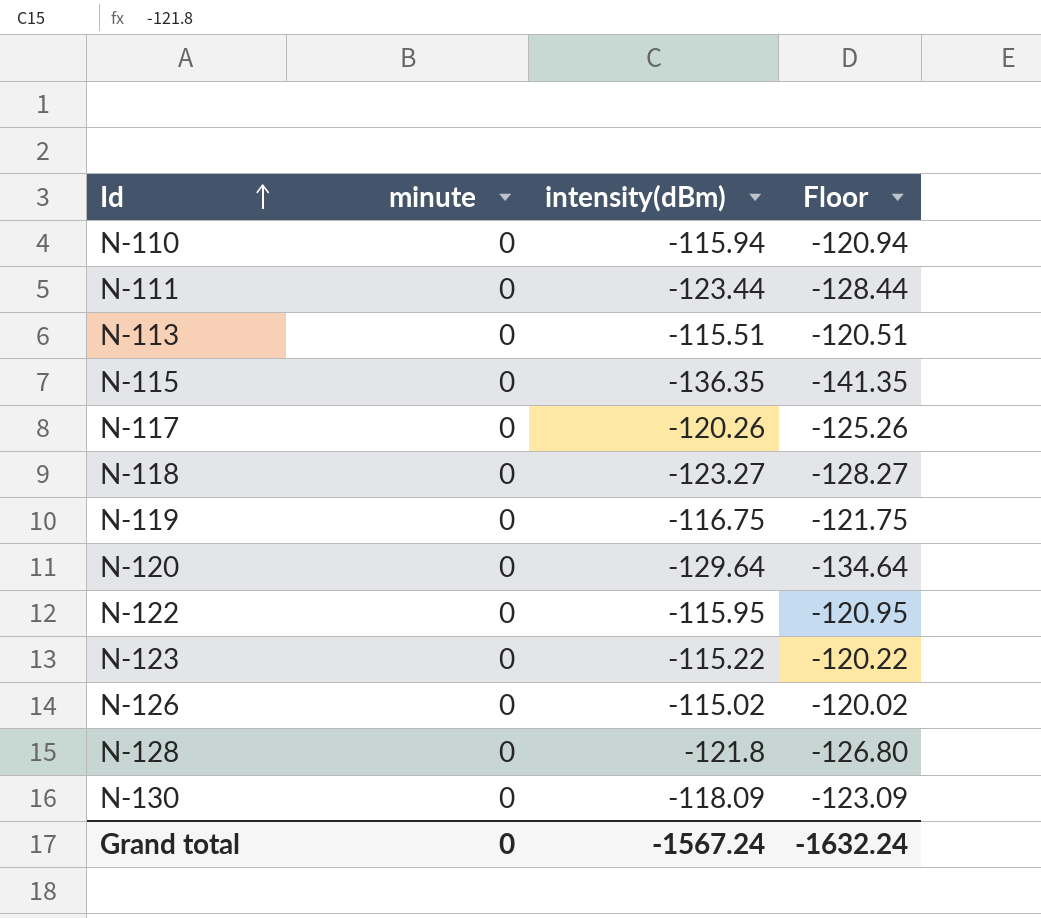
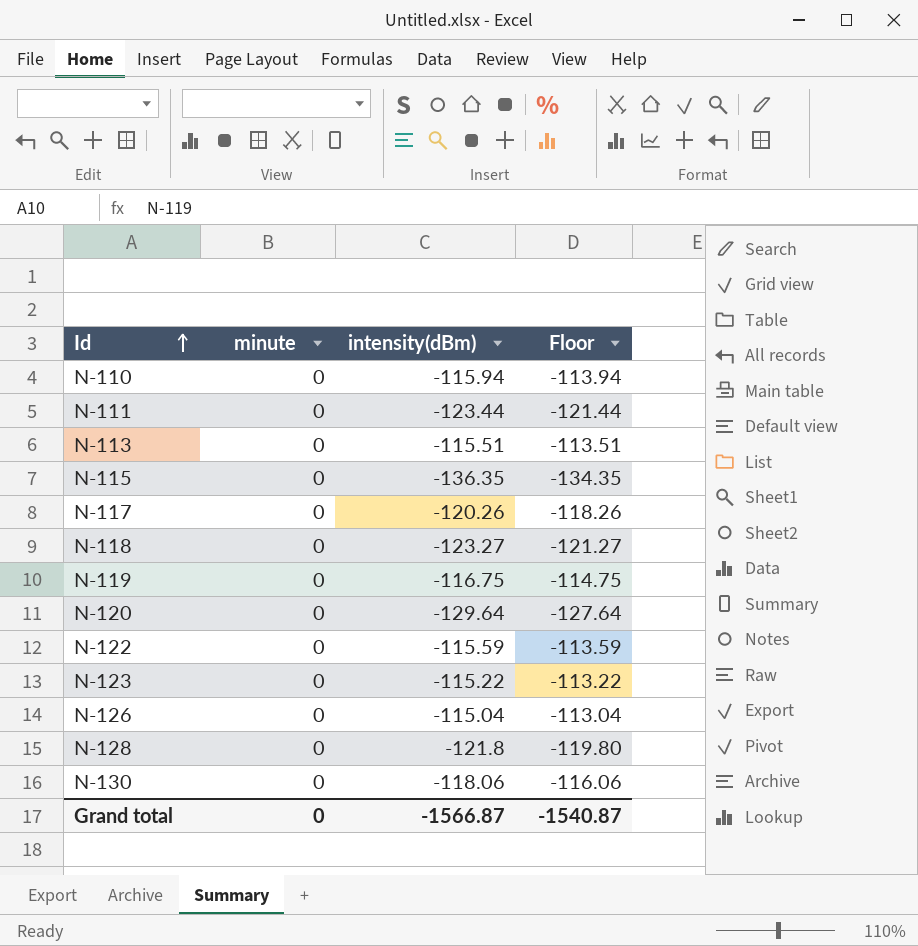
column Floor | formula: [intensity(dBm)] - 5 -> [intensity(dBm)] + 2
N-122 | intensity(dBm): -115.95 -> -115.59
N-126 | intensity(dBm): -115.02 -> -115.04
N-130 | intensity(dBm): -118.09 -> -118.06
Grand total | intensity(dBm): -1567.24 -> -1566.87
Grand total | Floor: -1632.24 -> -1540.87

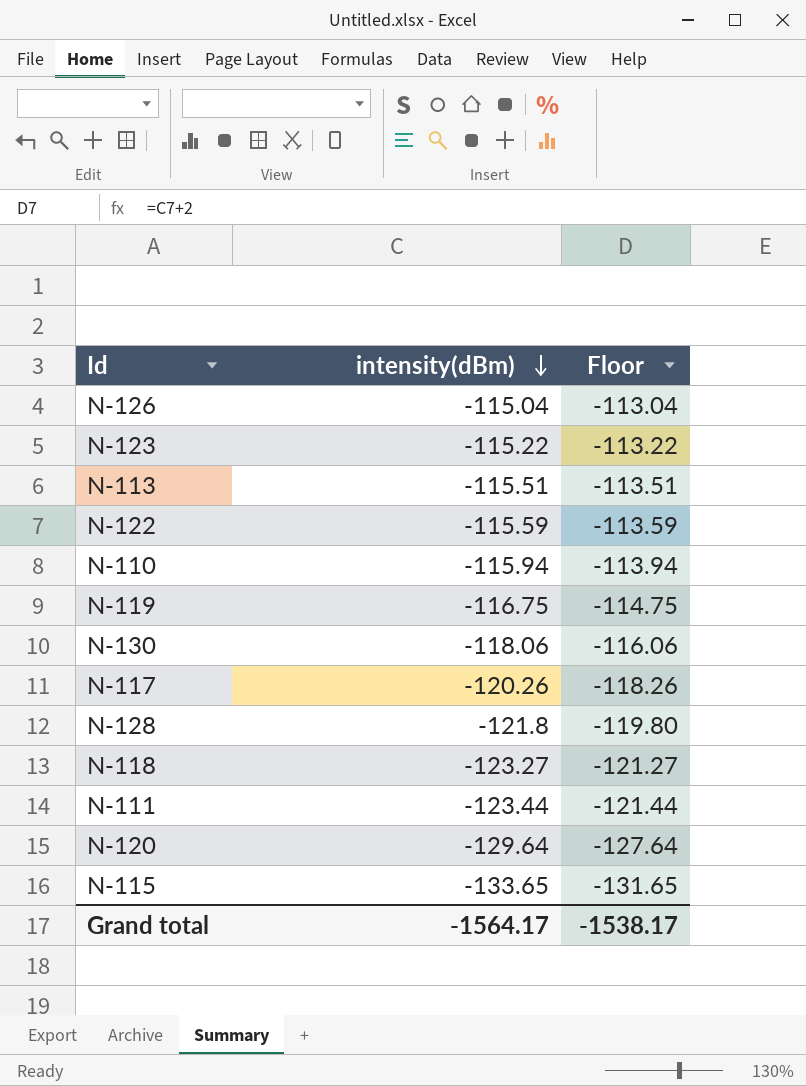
row order: Id ascending -> intensity(dBm) descending
column minute | position: 2 -> none
N-115 | intensity(dBm): -136.35 -> -133.65
N-115 | Floor: -134.35 -> -131.65
Grand total | intensity(dBm): -1566.87 -> -1564.17
Grand total | Floor: -1540.87 -> -1538.17

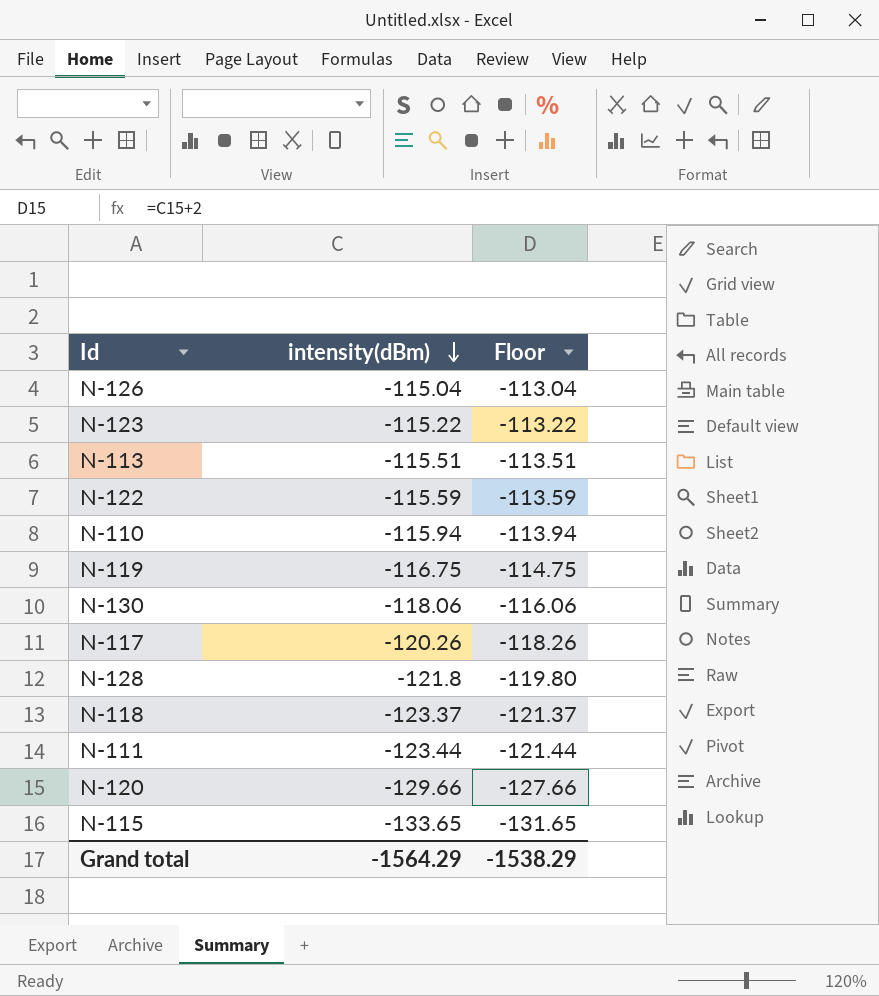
N-118 | intensity(dBm): -123.27 -> -123.37
N-118 | Floor: -121.27 -> -121.37
N-120 | intensity(dBm): -129.64 -> -129.66
N-120 | Floor: -127.64 -> -127.66
Grand total | intensity(dBm): -1564.17 -> -1564.29
Grand total | Floor: -1538.17 -> -1538.29

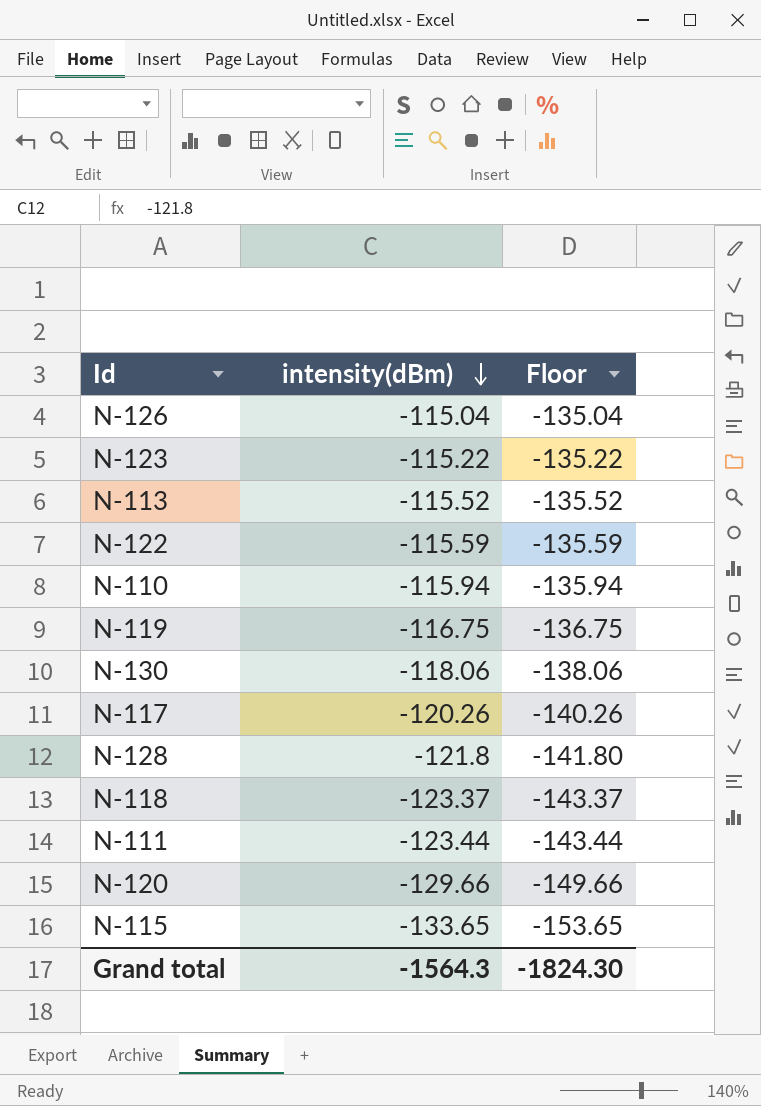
column Floor | formula: [intensity(dBm)] + 2 -> [intensity(dBm)] - 20
N-113 | intensity(dBm): -115.51 -> -115.52
Grand total | intensity(dBm): -1564.29 -> -1564.3
Grand total | Floor: -1538.29 -> -1824.30

